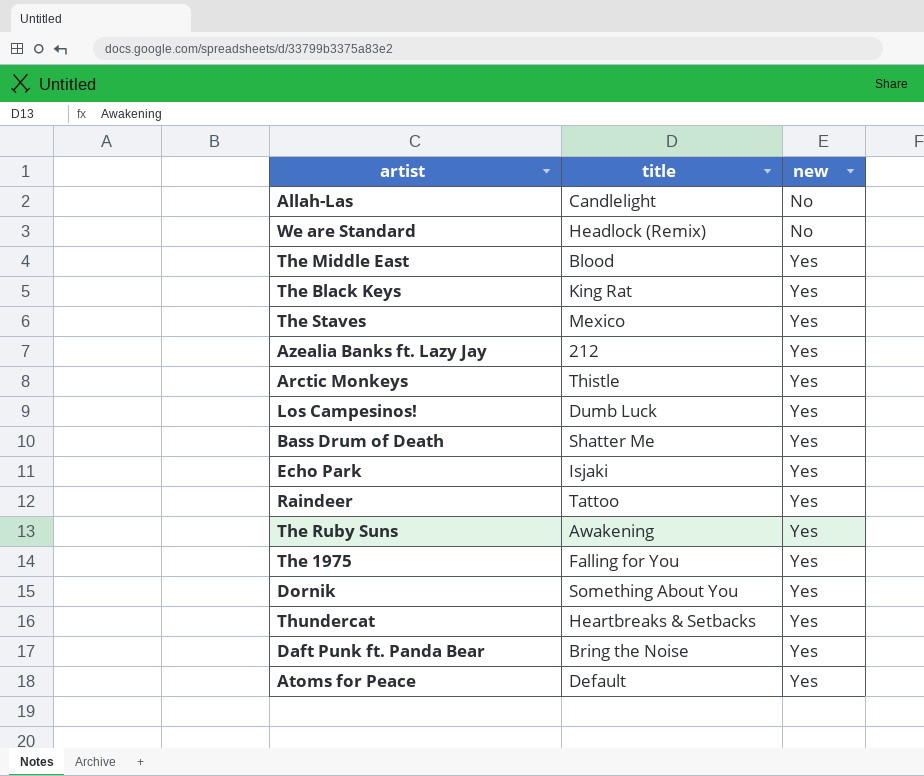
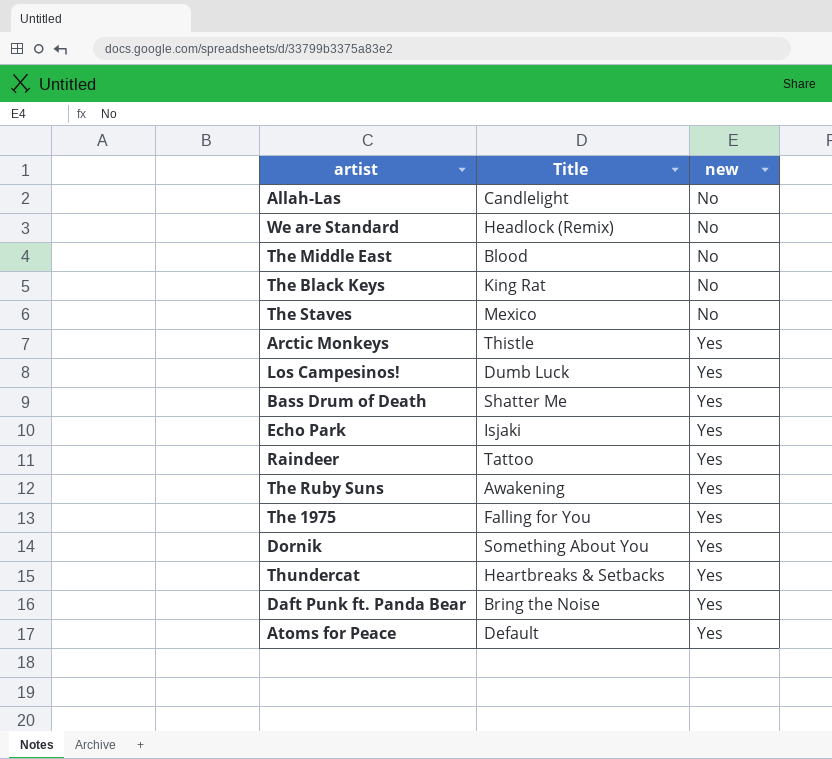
column name: title -> Title
row Azealia Banks ft. Lazy Jay: 212 | Yes -> none
The Middle East | new: Yes -> No
The Black Keys | new: Yes -> No
The Staves | new: Yes -> No

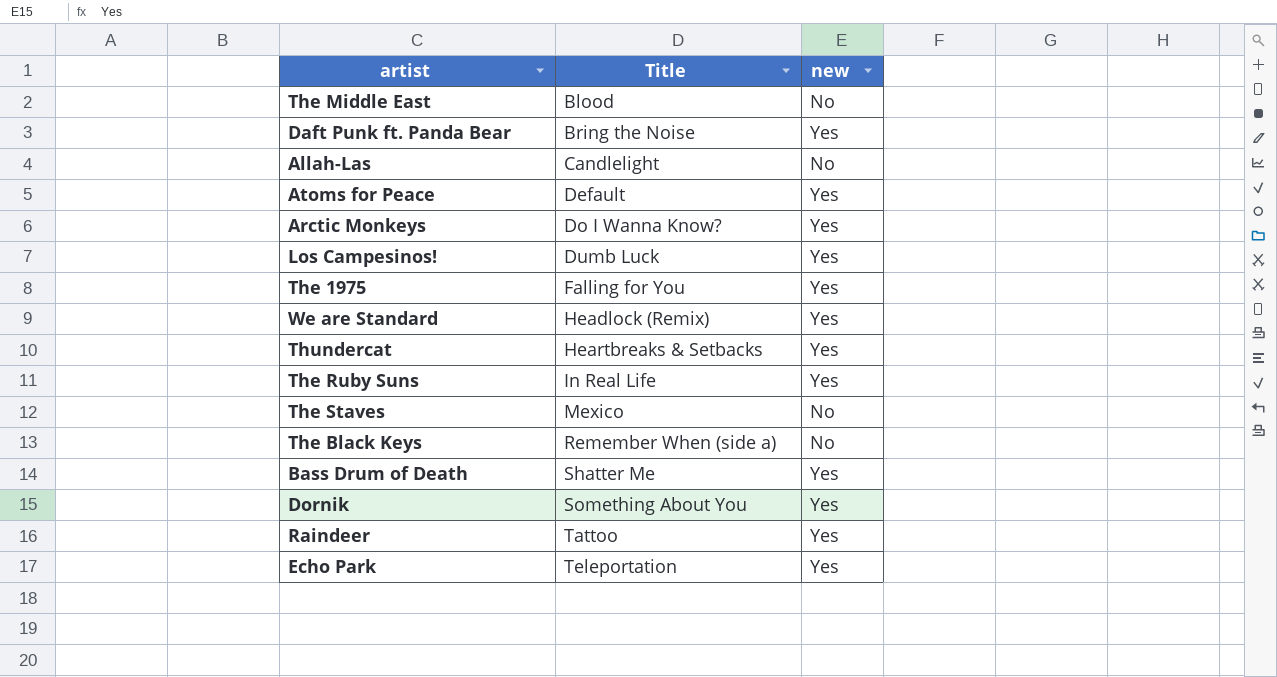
row order: new ascending -> Title ascending
Arctic Monkeys | Title: Thistle -> Do I Wanna Know?
We are Standard | new: No -> Yes
The Ruby Suns | Title: Awakening -> In Real Life
The Black Keys | Title: King Rat -> Remember When (side a)
Echo Park | Title: Isjaki -> Teleportation

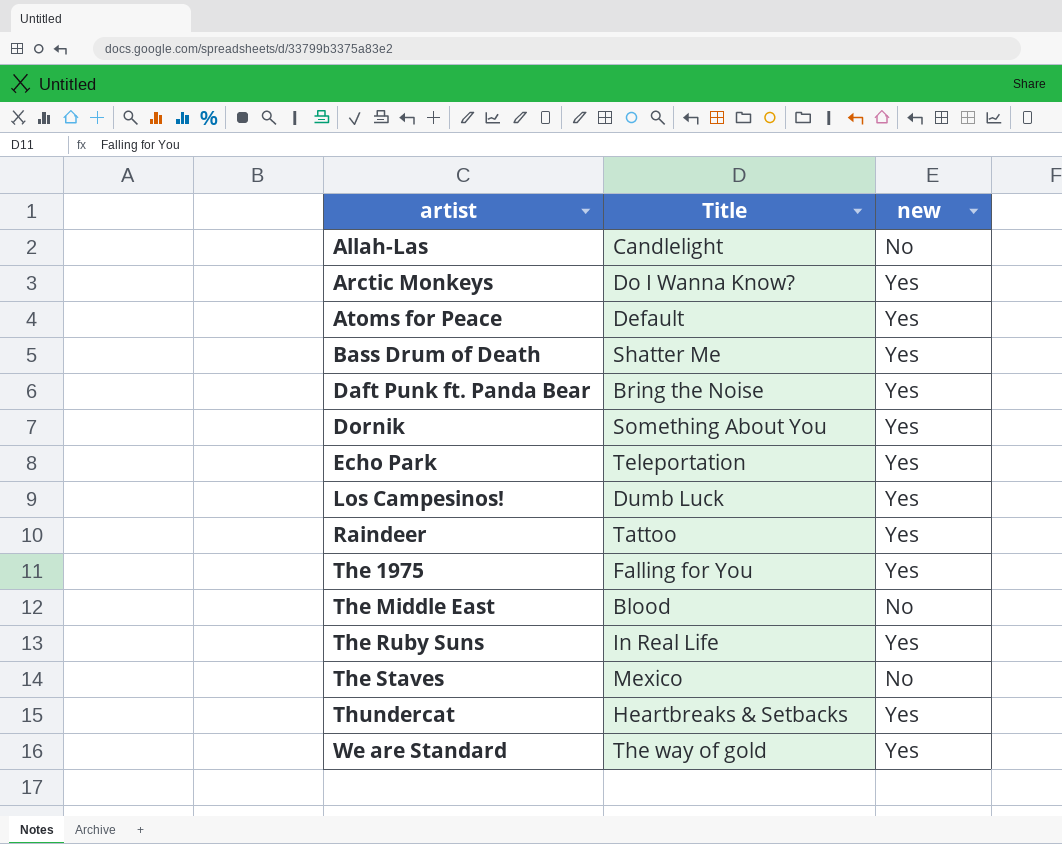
row order: Title ascending -> artist ascending
row The Black Keys: Remember When (side a) | No -> none
We are Standard | Title: Headlock (Remix) -> The way of gold

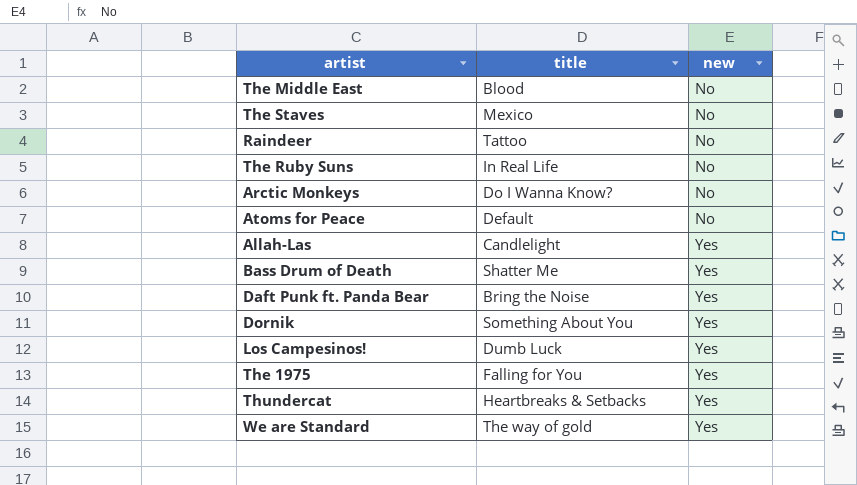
row order: artist ascending -> new ascending
column name: Title -> title
row Echo Park: Teleportation | Yes -> none
Raindeer | new: Yes -> No
The Ruby Suns | new: Yes -> No
Arctic Monkeys | new: Yes -> No
Atoms for Peace | new: Yes -> No
Allah-Las | new: No -> Yes

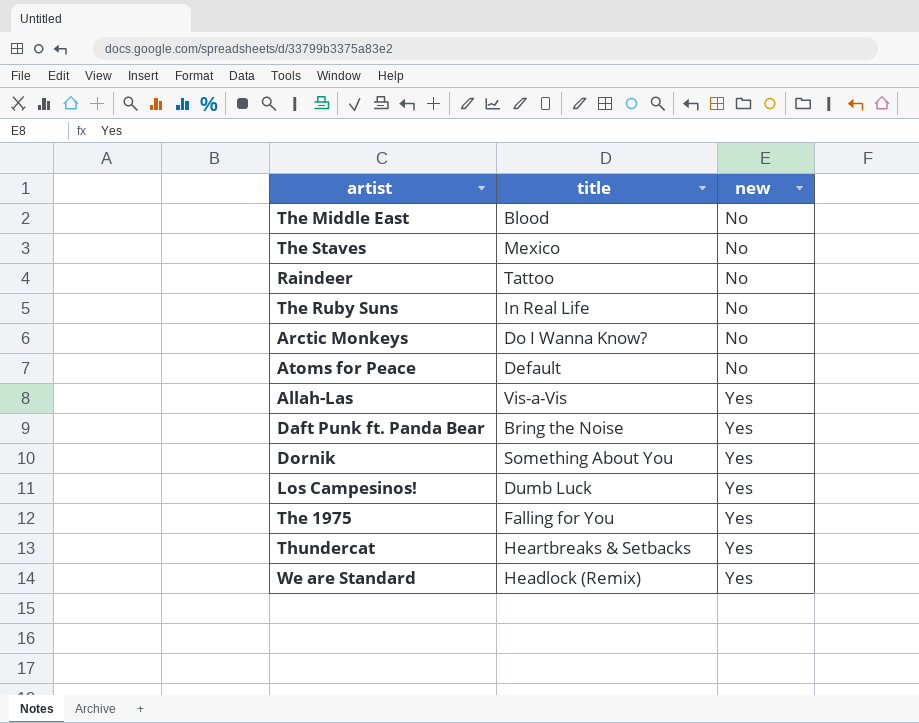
row Bass Drum of Death: Shatter Me | Yes -> none
Allah-Las | title: Candlelight -> Vis-a-Vis
We are Standard | title: The way of gold -> Headlock (Remix)

